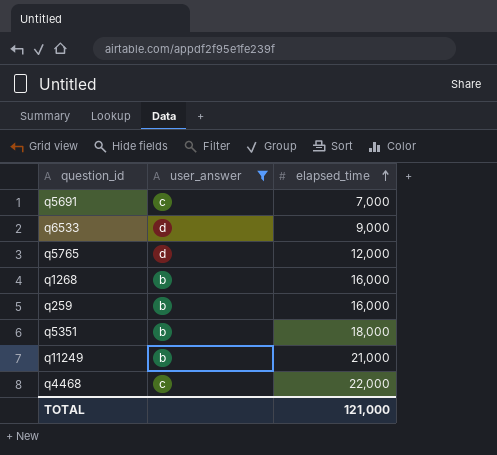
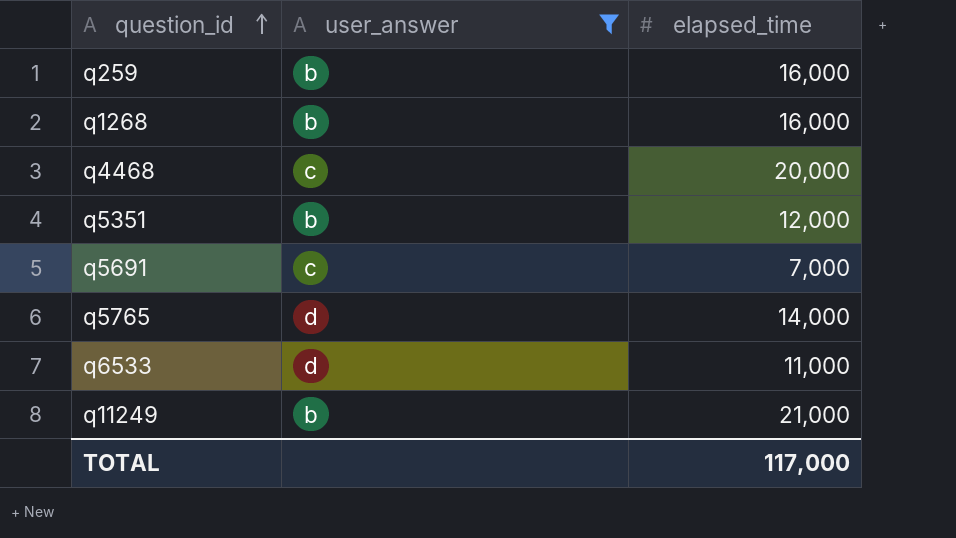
row order: elapsed_time ascending -> question_id ascending
q4468 | elapsed_time: 22,000 -> 20,000
q5351 | elapsed_time: 18,000 -> 12,000
q5765 | elapsed_time: 12,000 -> 14,000
q6533 | elapsed_time: 9,000 -> 11,000
TOTAL | elapsed_time: 121,000 -> 117,000

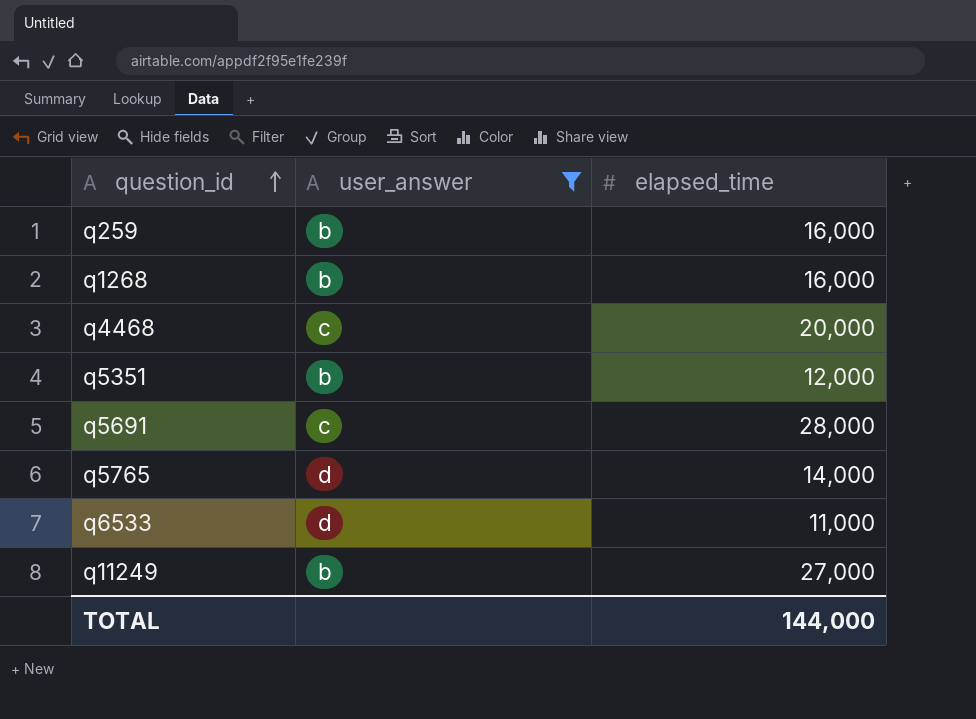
q5691 | elapsed_time: 7,000 -> 28,000
q11249 | elapsed_time: 21,000 -> 27,000
TOTAL | elapsed_time: 117,000 -> 144,000

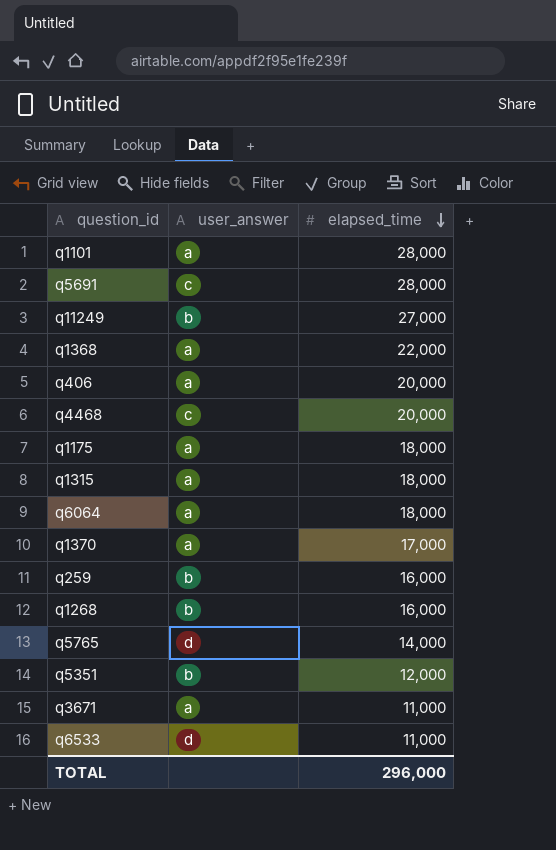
filter: user_answer != a -> none
row order: question_id ascending -> elapsed_time descending
TOTAL | elapsed_time: 144,000 -> 296,000

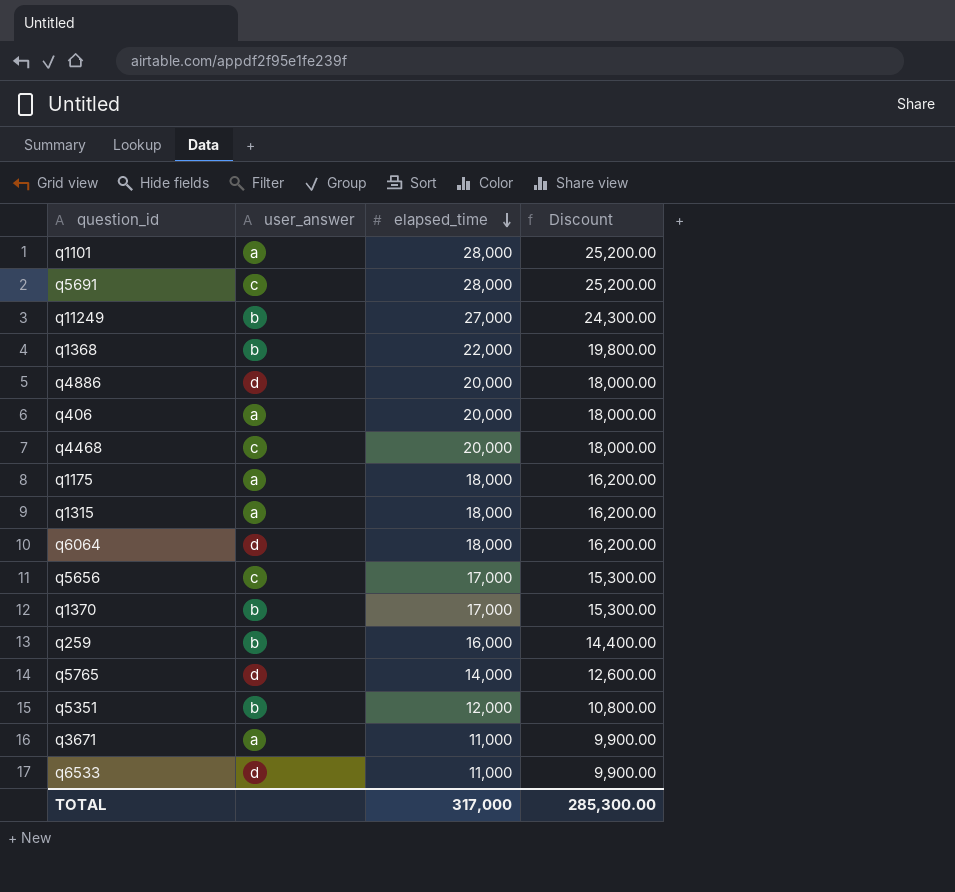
column Discount | formula: none -> [elapsed_time] * 0.9
row q1268: b | 16,000 -> none
q1368 | user_answer: a -> b
row q4886: none -> d | 20,000 | 18,000.00
q6064 | user_answer: a -> d
row q5656: none -> c | 17,000 | 15,300.00
q1370 | user_answer: a -> b
TOTAL | elapsed_time: 296,000 -> 317,000

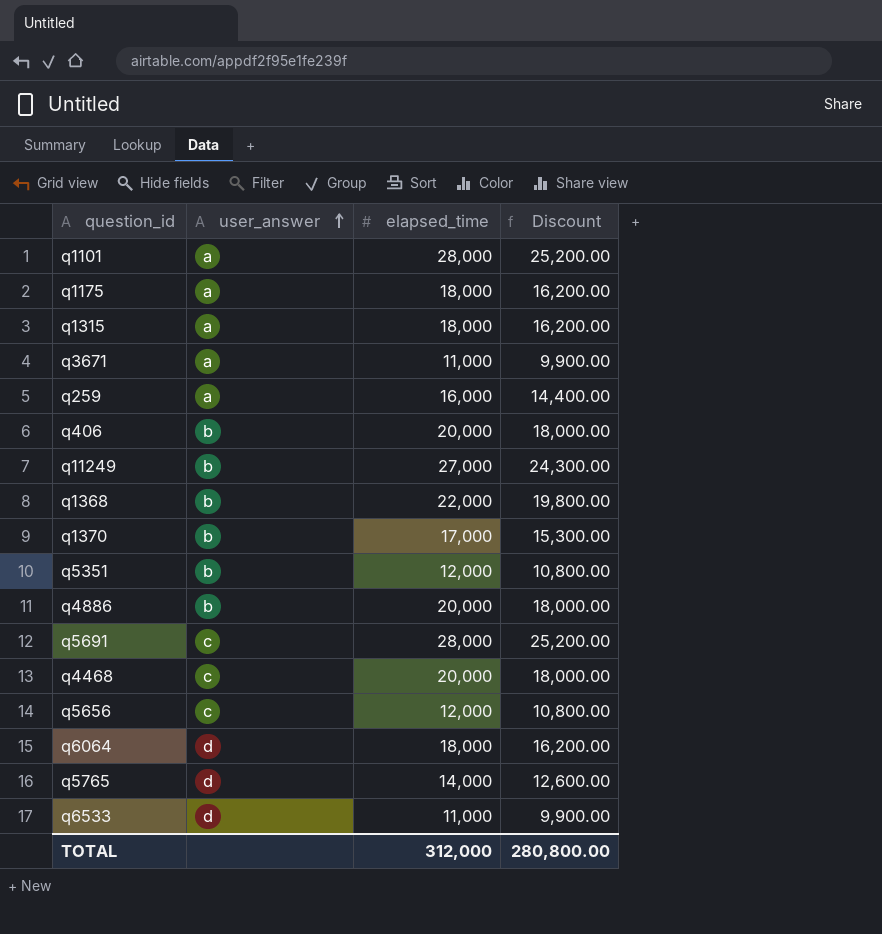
row order: elapsed_time descending -> user_answer ascending
q259 | user_answer: b -> a
q406 | user_answer: a -> b
q4886 | user_answer: d -> b
q5656 | elapsed_time: 17,000 -> 12,000
q5656 | Discount: 15,300.00 -> 10,800.00
TOTAL | elapsed_time: 317,000 -> 312,000
TOTAL | Discount: 285,300.00 -> 280,800.00

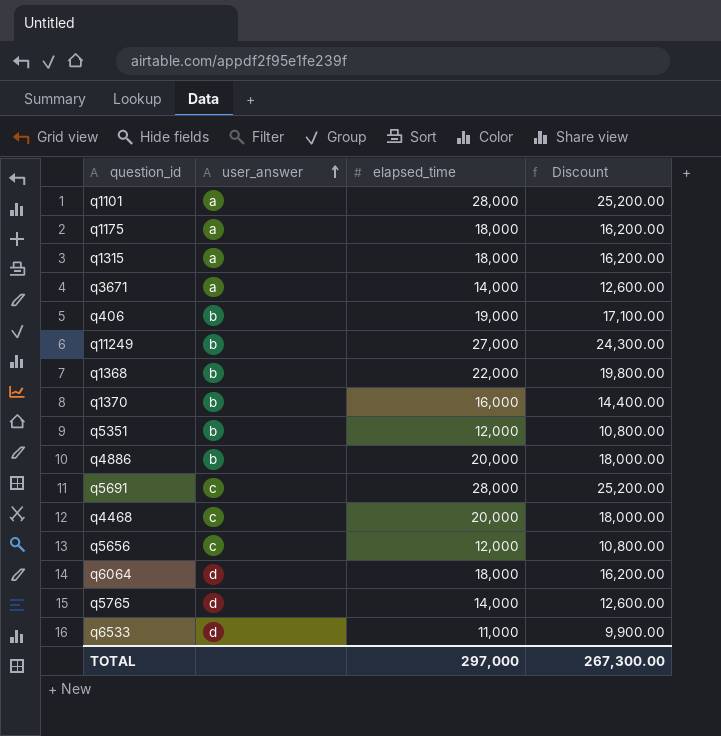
row q259: a | 16,000 | 14,400.00 -> none
q3671 | elapsed_time: 11,000 -> 14,000
q3671 | Discount: 9,900.00 -> 12,600.00
q406 | elapsed_time: 20,000 -> 19,000
q406 | Discount: 18,000.00 -> 17,100.00
q1370 | elapsed_time: 17,000 -> 16,000
q1370 | Discount: 15,300.00 -> 14,400.00
TOTAL | elapsed_time: 312,000 -> 297,000
TOTAL | Discount: 280,800.00 -> 267,300.00

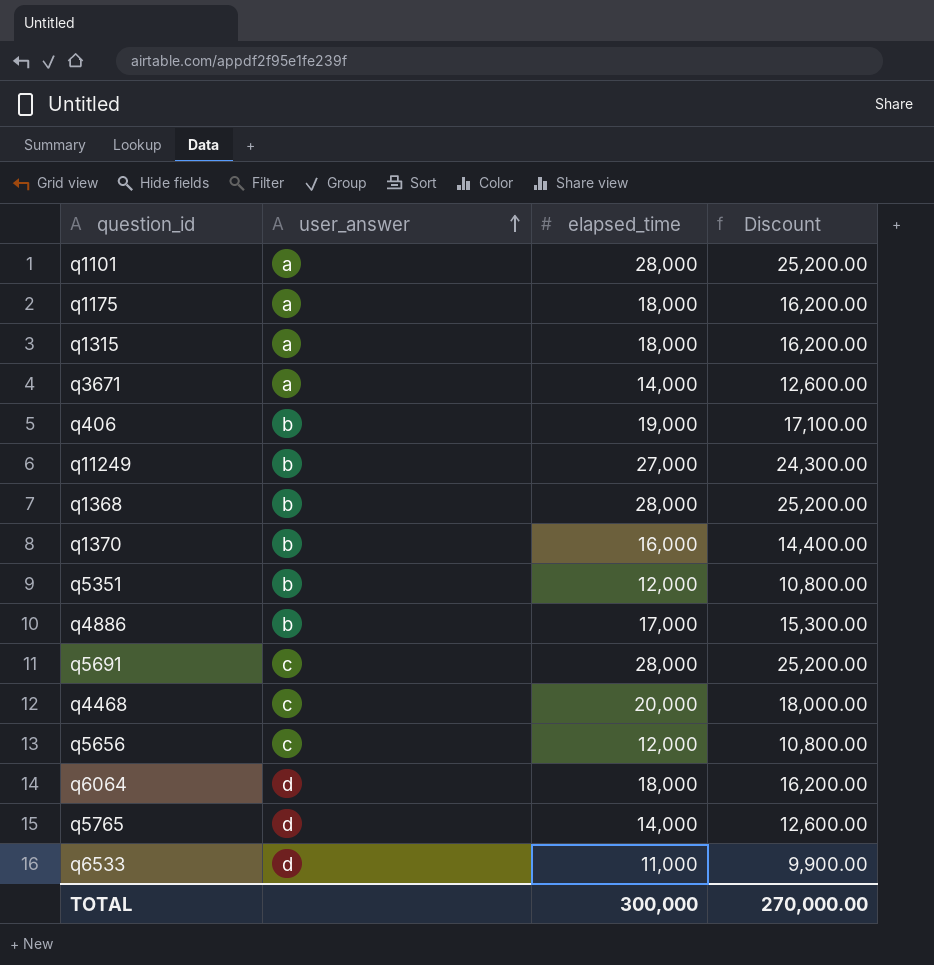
q1368 | elapsed_time: 22,000 -> 28,000
q1368 | Discount: 19,800.00 -> 25,200.00
q4886 | elapsed_time: 20,000 -> 17,000
q4886 | Discount: 18,000.00 -> 15,300.00
TOTAL | elapsed_time: 297,000 -> 300,000
TOTAL | Discount: 267,300.00 -> 270,000.00

